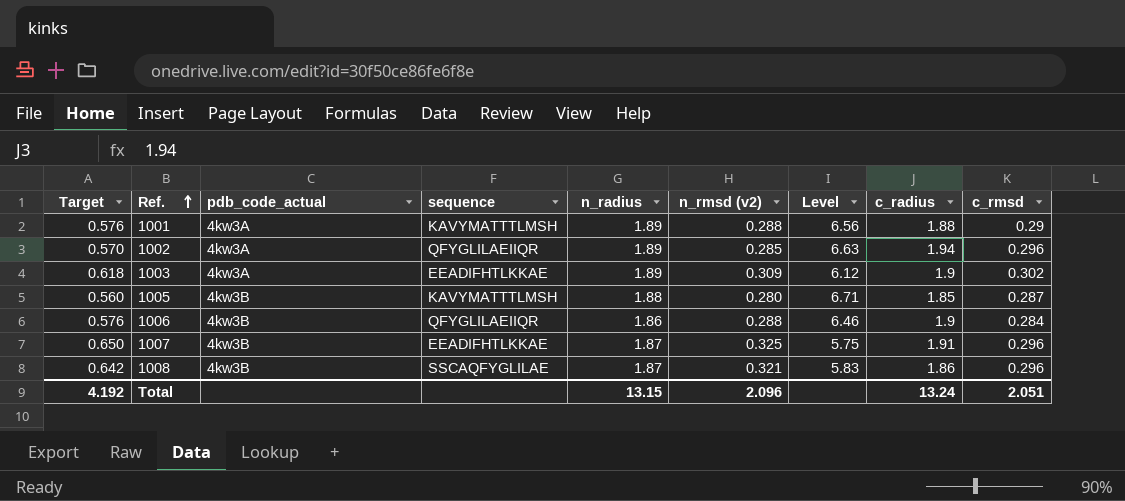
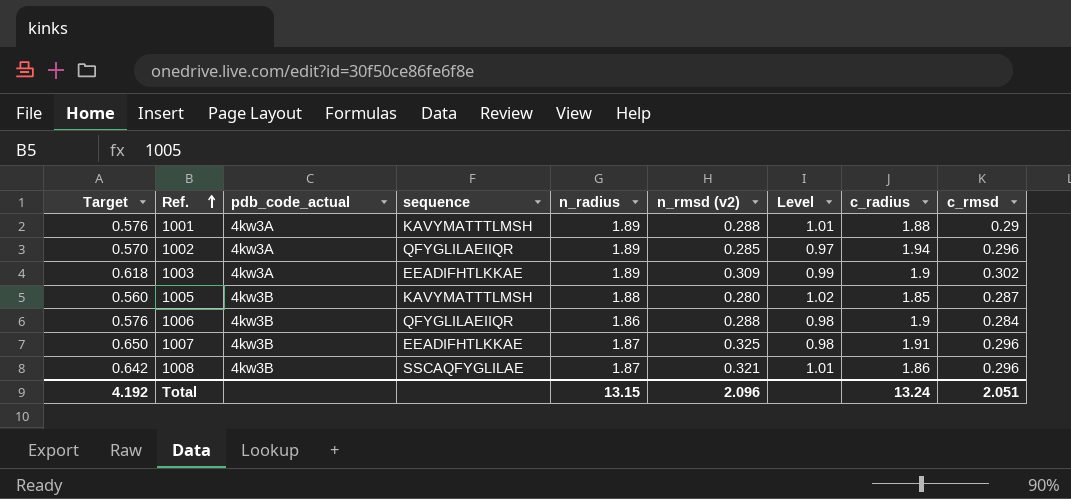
column Level | formula: [n_radius] / [n_rmsd (v2)] -> [n_radius] / [c_radius]

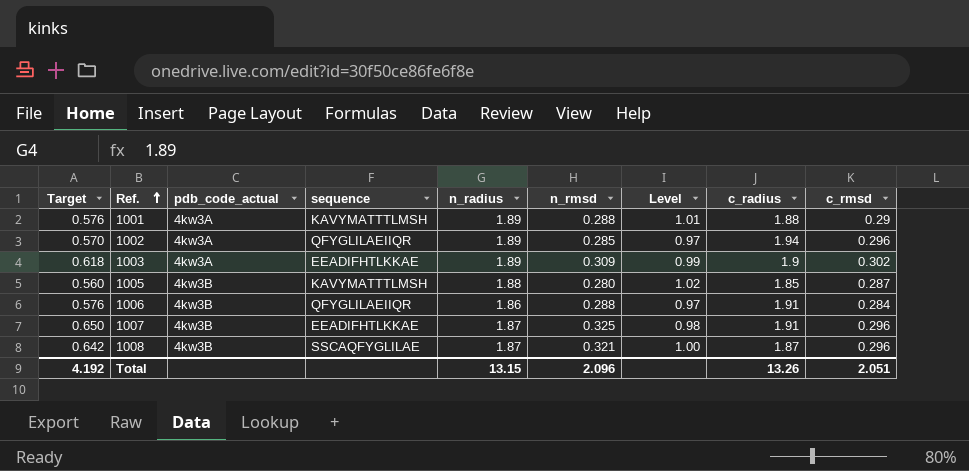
column name: n_rmsd (v2) -> n_rmsd
1006 | Level: 0.98 -> 0.97
1006 | c_radius: 1.9 -> 1.91
1008 | Level: 1.01 -> 1.00
1008 | c_radius: 1.86 -> 1.87
Total | c_radius: 13.24 -> 13.26

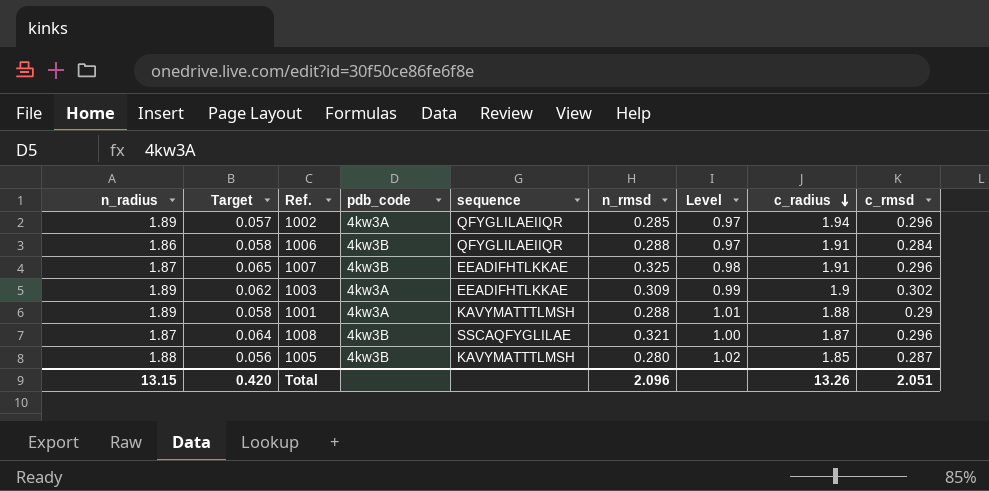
row order: Ref. ascending -> c_radius descending
column n_radius | position: 5 -> 1
column Target | formula: [n_rmsd] * 2 -> [n_rmsd] * 0.2
column name: pdb_code_actual -> pdb_code
Total | Target: 4.192 -> 0.420

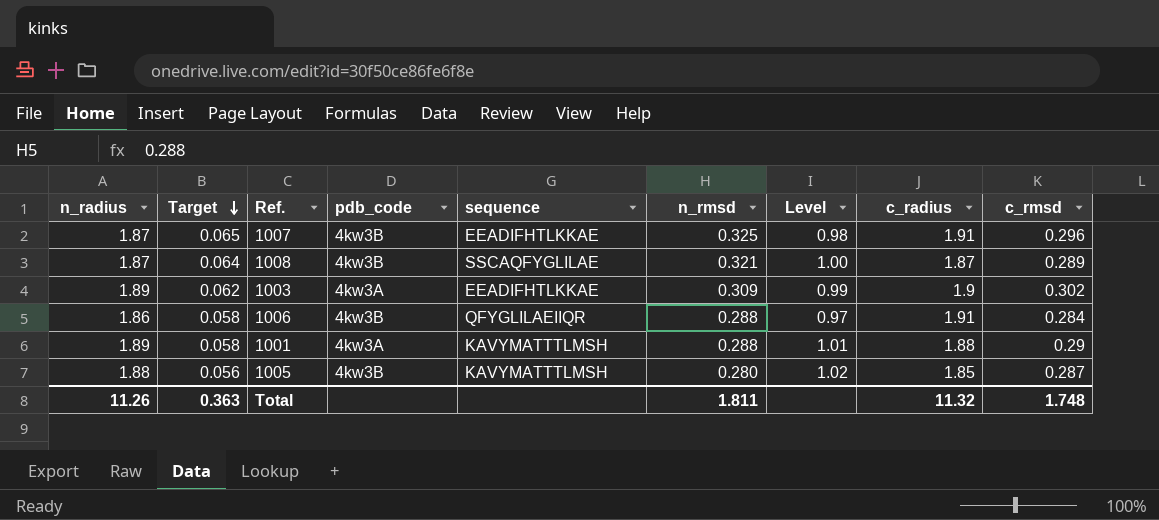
row order: c_radius descending -> Target descending
row 1002: 1.89 | 0.057 | 4kw3A | QFYGLILAEIIQR | 0.285 | 0.97 | 1.94 | 0.296 -> none
1008 | c_rmsd: 0.296 -> 0.289
Total | n_radius: 13.15 -> 11.26
Total | Target: 0.420 -> 0.363
Total | n_rmsd: 2.096 -> 1.811
Total | c_radius: 13.26 -> 11.32
Total | c_rmsd: 2.051 -> 1.748

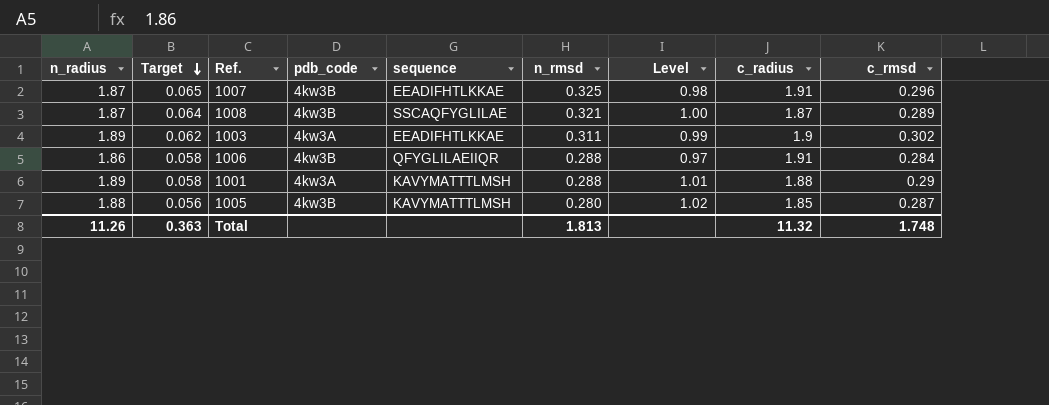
1003 | n_rmsd: 0.309 -> 0.311
Total | n_rmsd: 1.811 -> 1.813

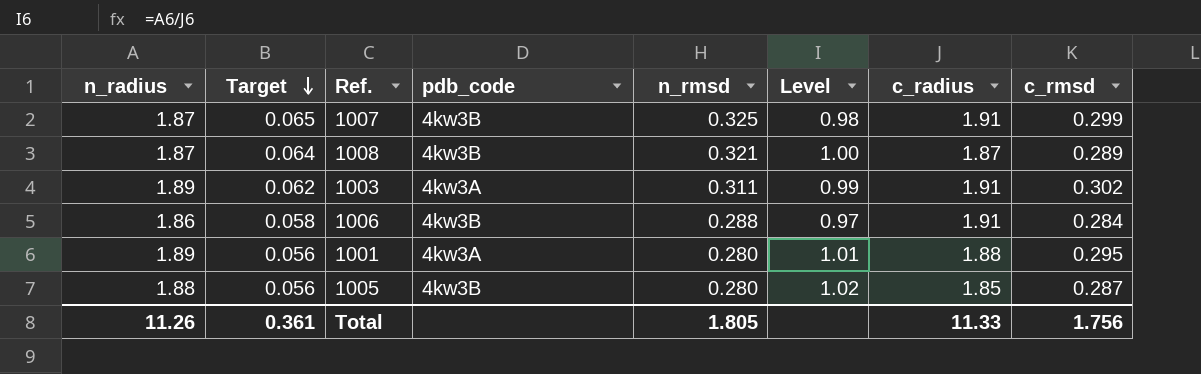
column sequence | position: 5 -> none
1007 | c_rmsd: 0.296 -> 0.299
1003 | c_radius: 1.9 -> 1.91
1001 | Target: 0.058 -> 0.056
1001 | n_rmsd: 0.288 -> 0.280
1001 | c_rmsd: 0.29 -> 0.295
Total | Target: 0.363 -> 0.361
Total | n_rmsd: 1.813 -> 1.805
Total | c_radius: 11.32 -> 11.33
Total | c_rmsd: 1.748 -> 1.756

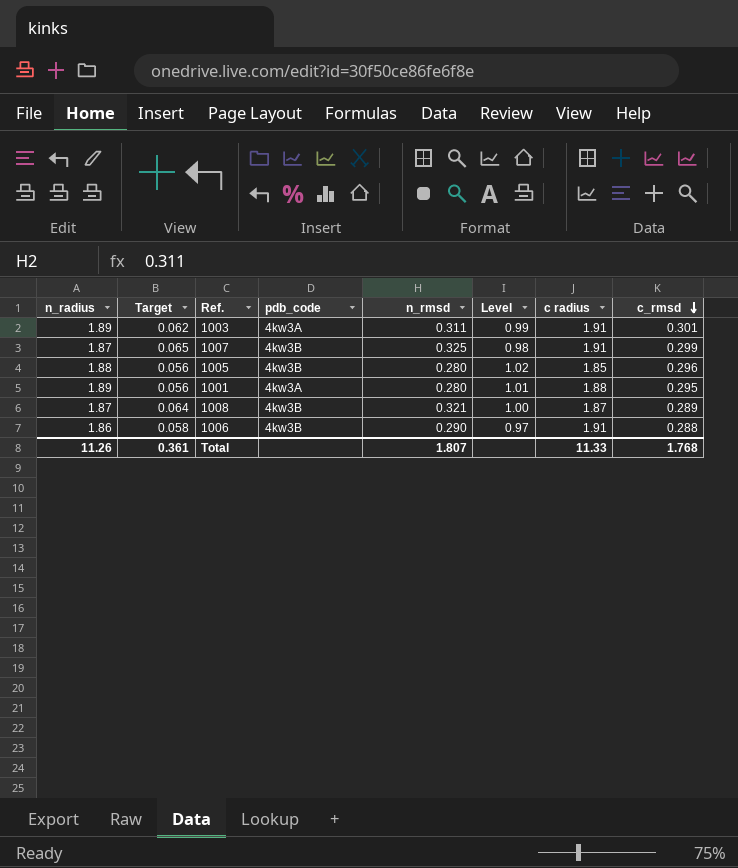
row order: Target descending -> c_rmsd descending
column name: c_radius -> c radius
1003 | c_rmsd: 0.302 -> 0.301
1005 | c_rmsd: 0.287 -> 0.296
1006 | n_rmsd: 0.288 -> 0.290
1006 | c_rmsd: 0.284 -> 0.288
Total | n_rmsd: 1.805 -> 1.807
Total | c_rmsd: 1.756 -> 1.768

